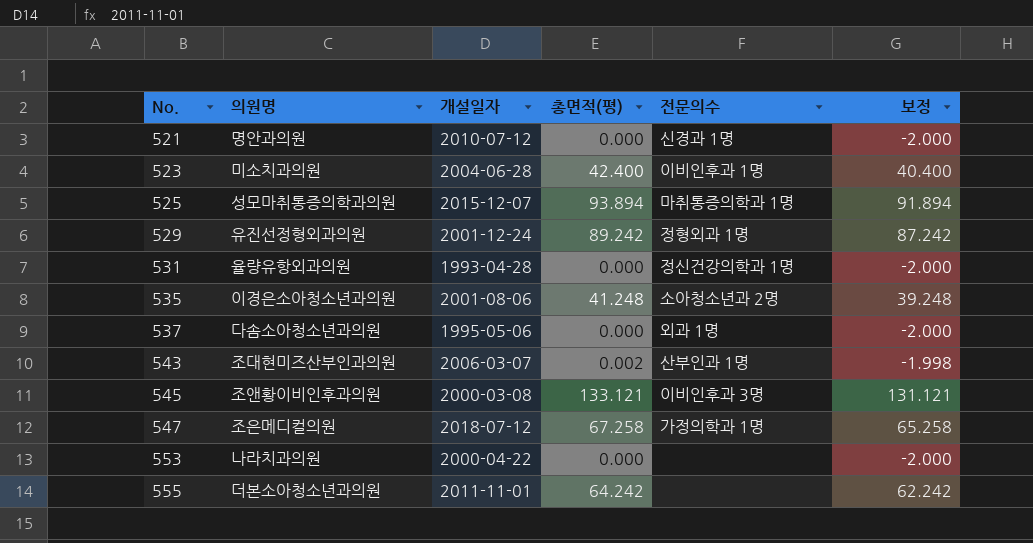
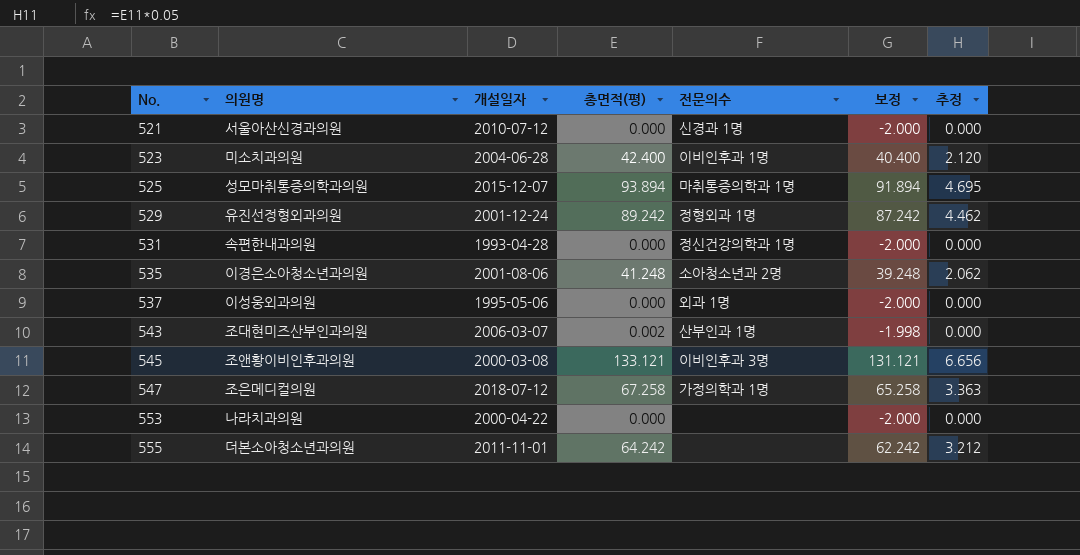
column 추정 | formula: none -> [총면적(평)] * 0.05
521 | 의원명: 명안과의원 -> 서울아산신경과의원
531 | 의원명: 율량유항외과의원 -> 속편한내과의원
537 | 의원명: 다솜소아청소년과의원 -> 이성웅외과의원

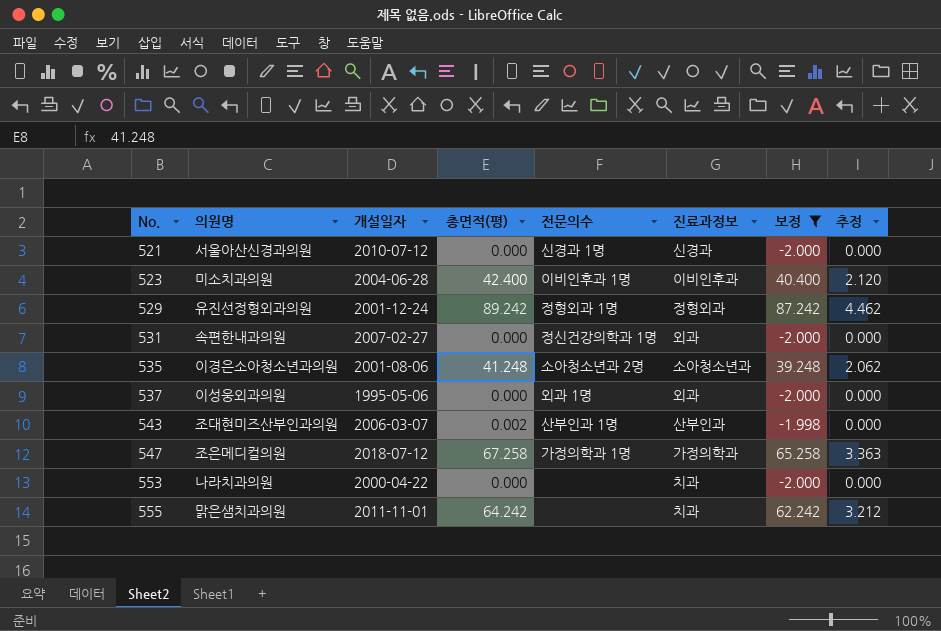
filter: none -> 보정 <= 87.242
column 진료과정보 | position: none -> 6
531 | 개설일자: 1993-04-28 -> 2007-02-27
555 | 의원명: 더본소아청소년과의원 -> 맑은샘치과의원

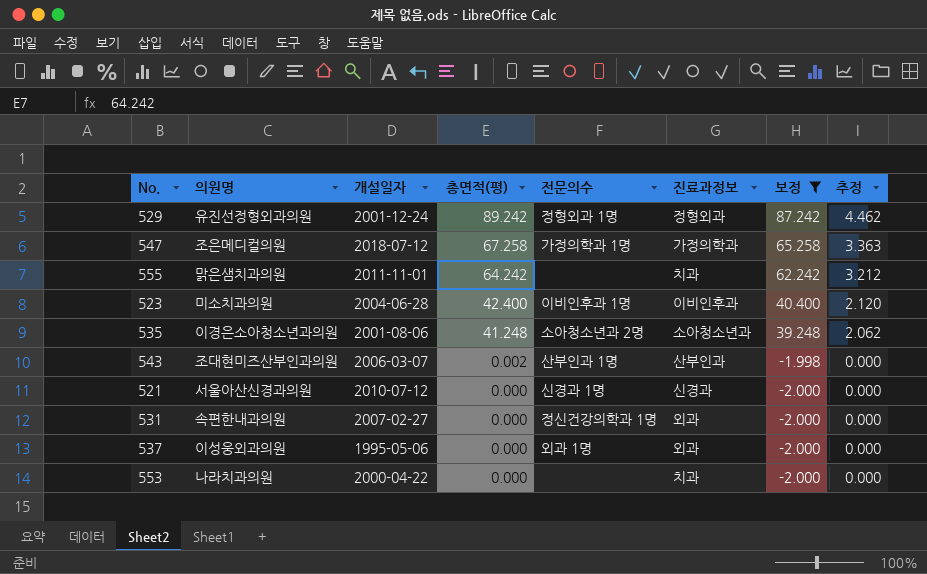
row order: No. ascending -> 총면적(평) descending

